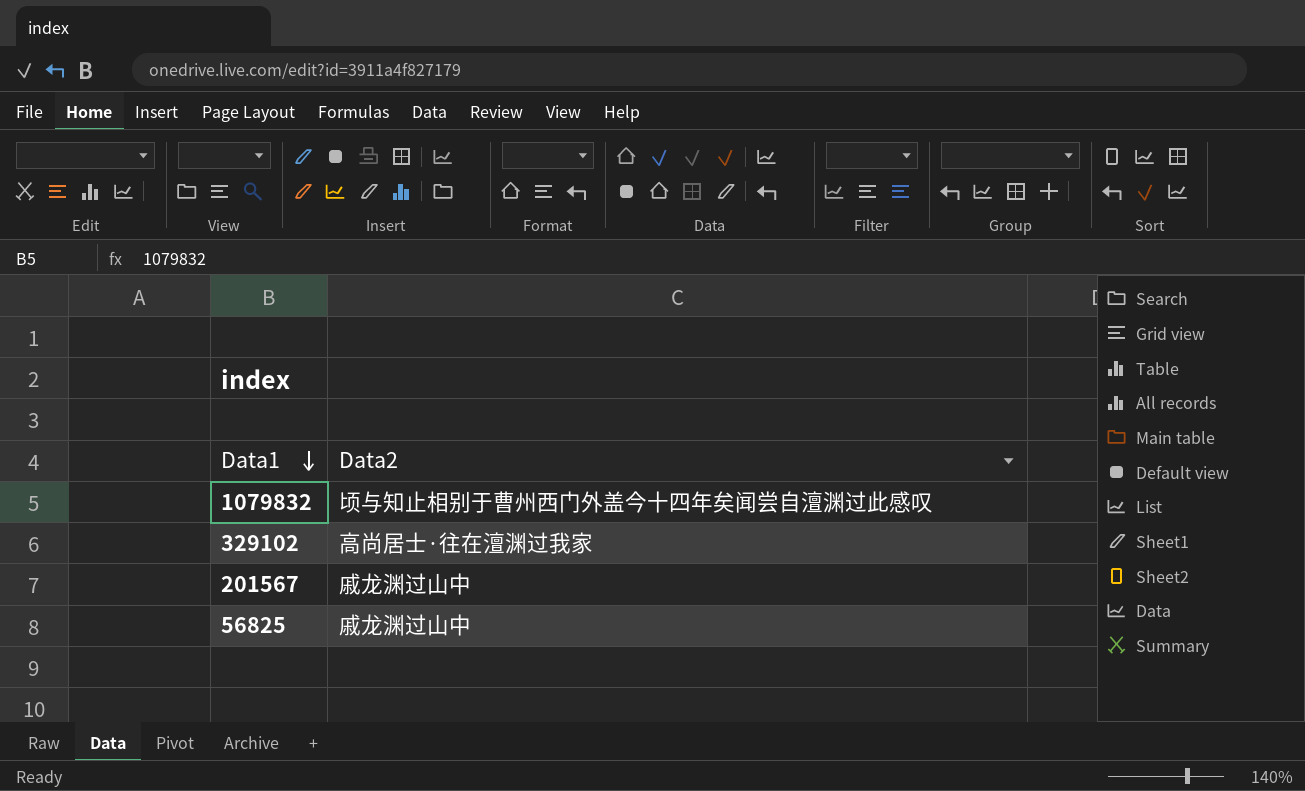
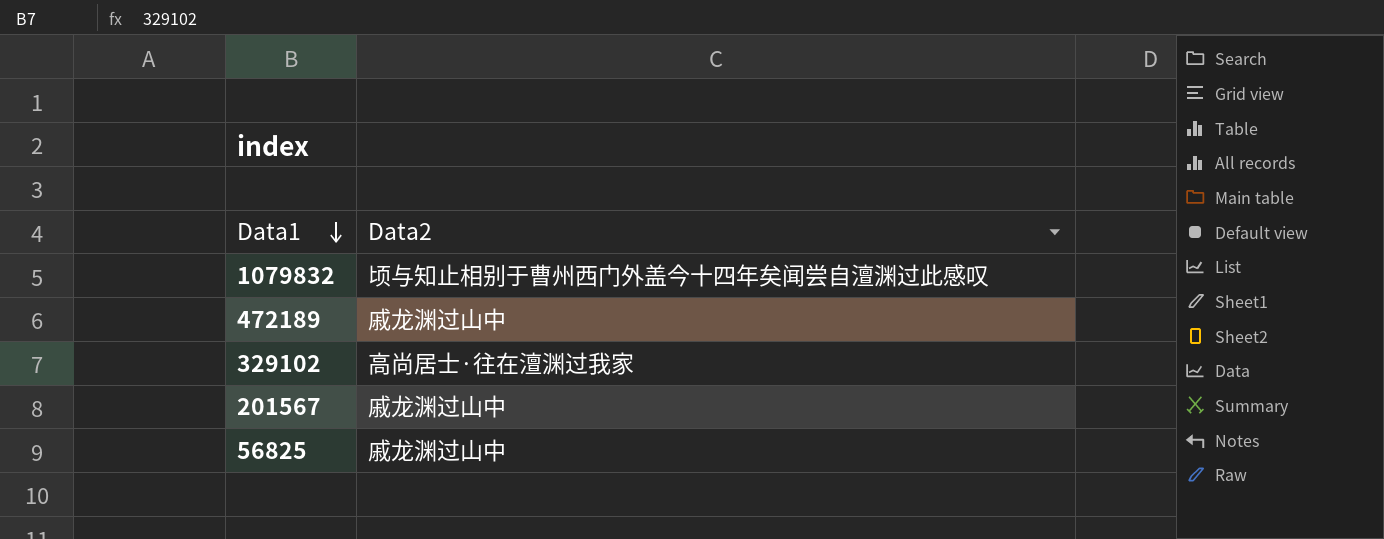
row 472189: none -> 戚龙渊过山中

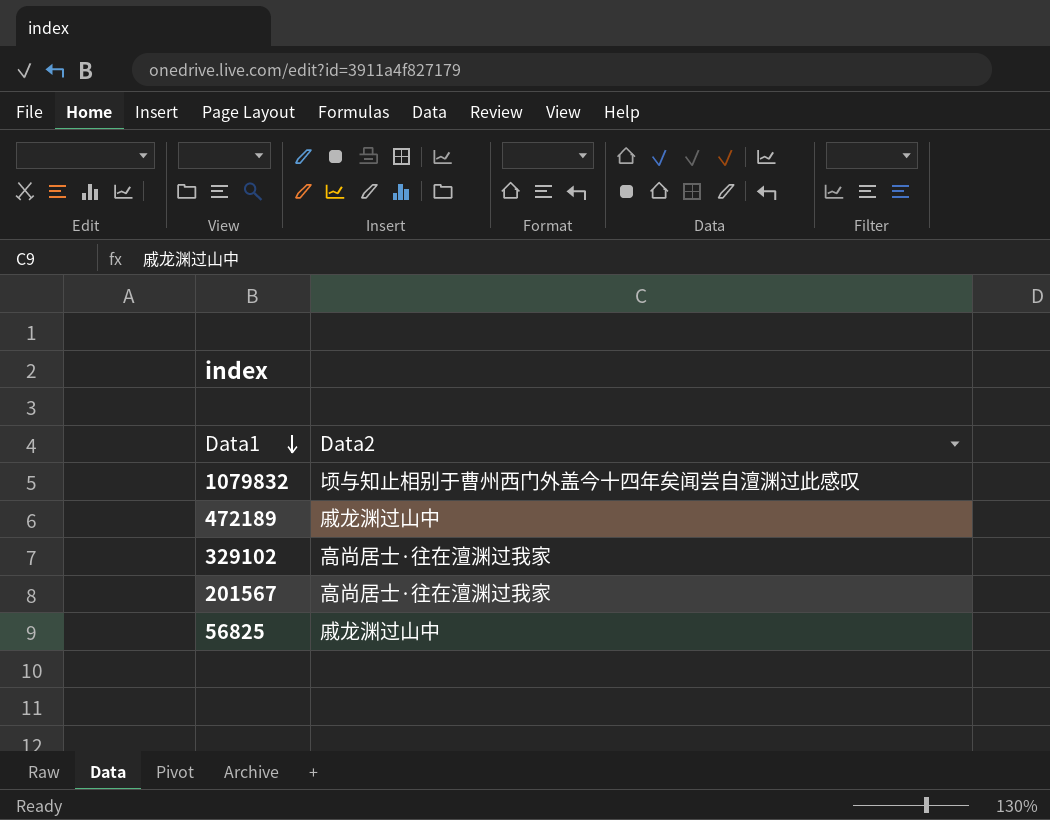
201567 | Data2: 戚龙渊过山中 -> 高尚居士·往在澶渊过我家

